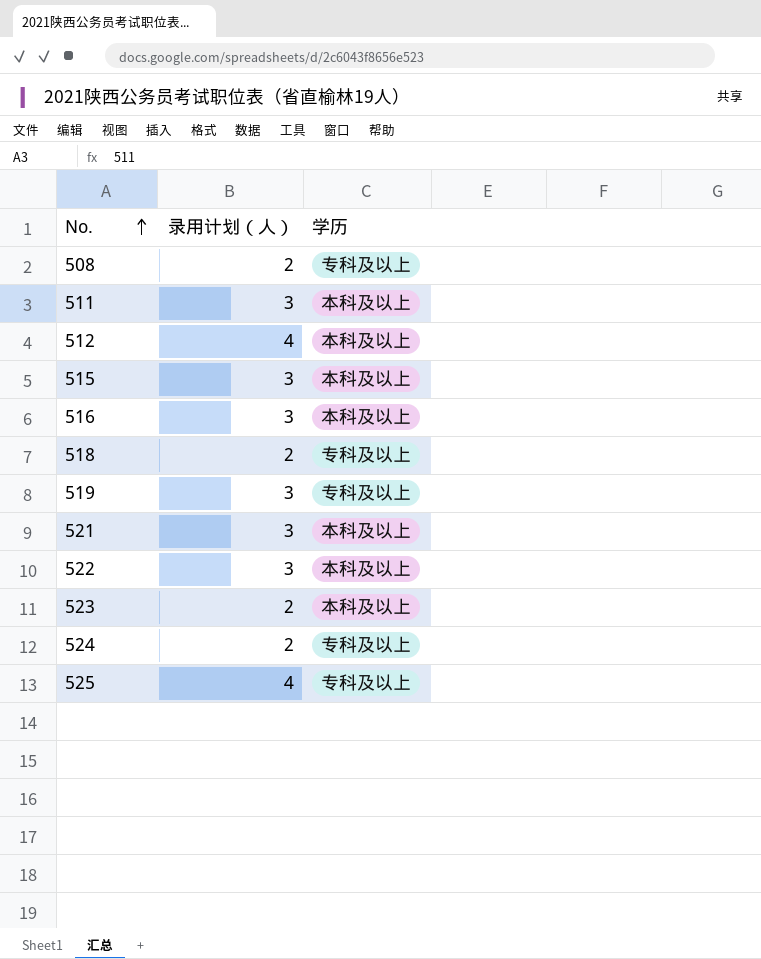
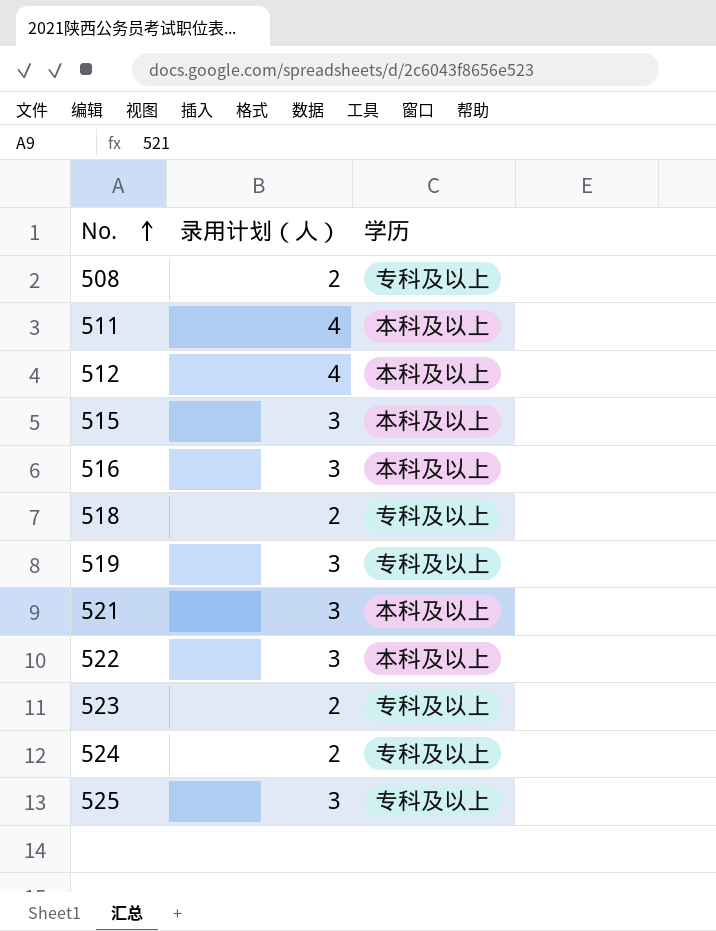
511 | 录用计划（人）: 3 -> 4
523 | 学历: 本科及以上 -> 专科及以上
525 | 录用计划（人）: 4 -> 3

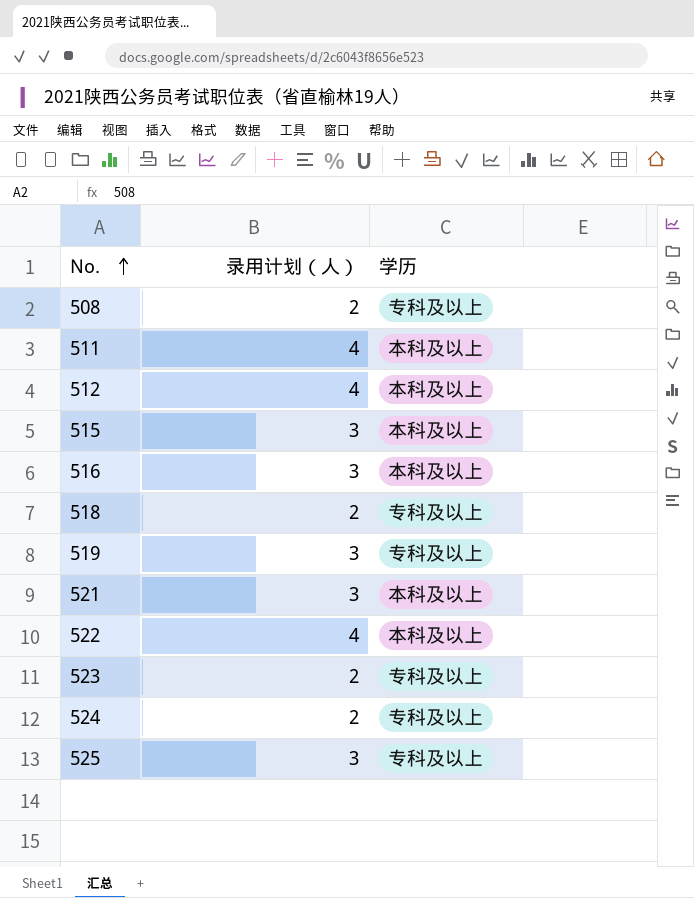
522 | 录用计划（人）: 3 -> 4

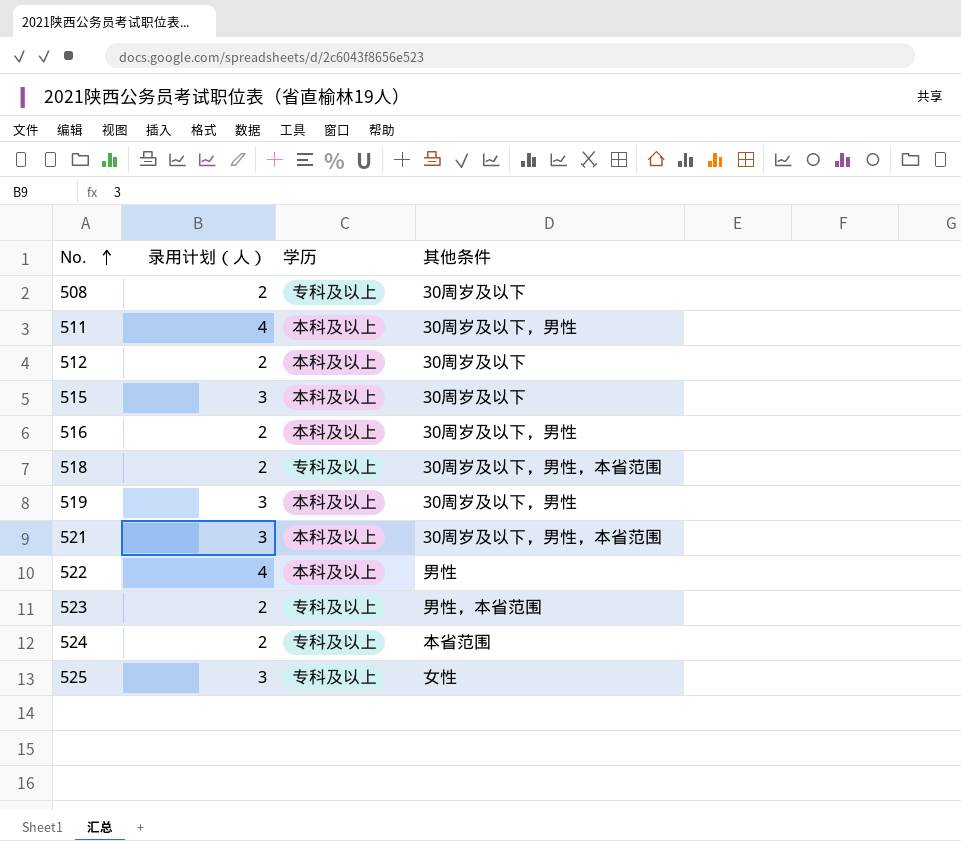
column 其他条件 | position: none -> 4
512 | 录用计划（人）: 4 -> 2
516 | 录用计划（人）: 3 -> 2
519 | 学历: 专科及以上 -> 本科及以上

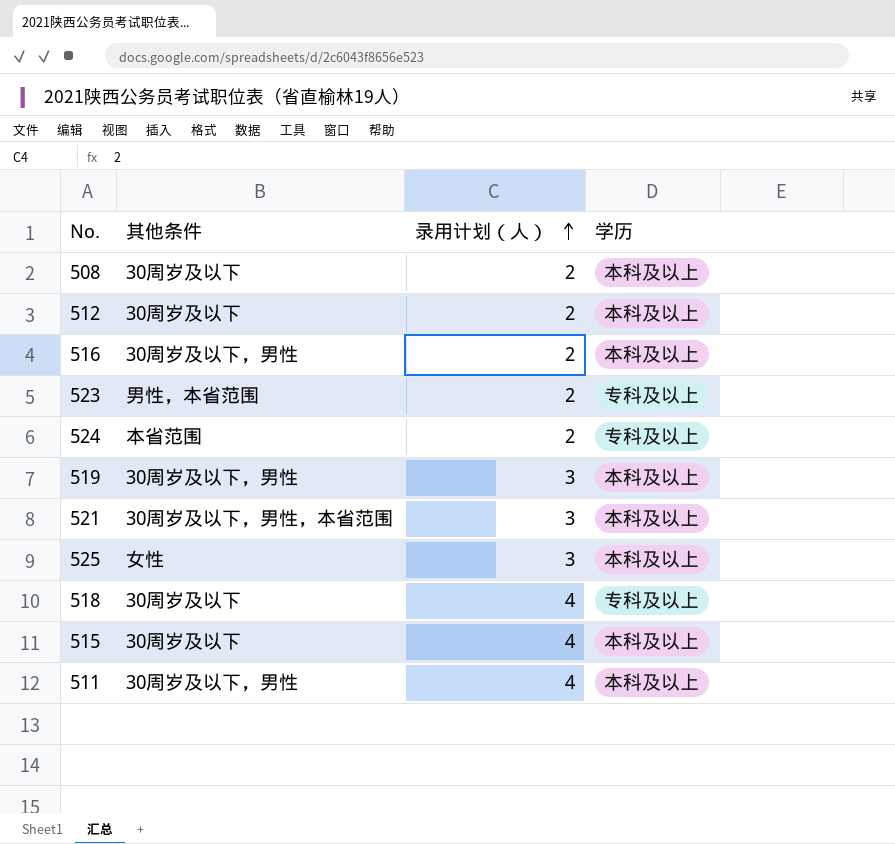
row order: No. ascending -> 录用计划（人） ascending
column 其他条件 | position: 4 -> 2
row 522: 4 | 本科及以上 | 男性 -> none
508 | 学历: 专科及以上 -> 本科及以上
525 | 学历: 专科及以上 -> 本科及以上
518 | 其他条件: 30周岁及以下，男性，本省范围 -> 30周岁及以下
518 | 录用计划（人）: 2 -> 4
515 | 录用计划（人）: 3 -> 4

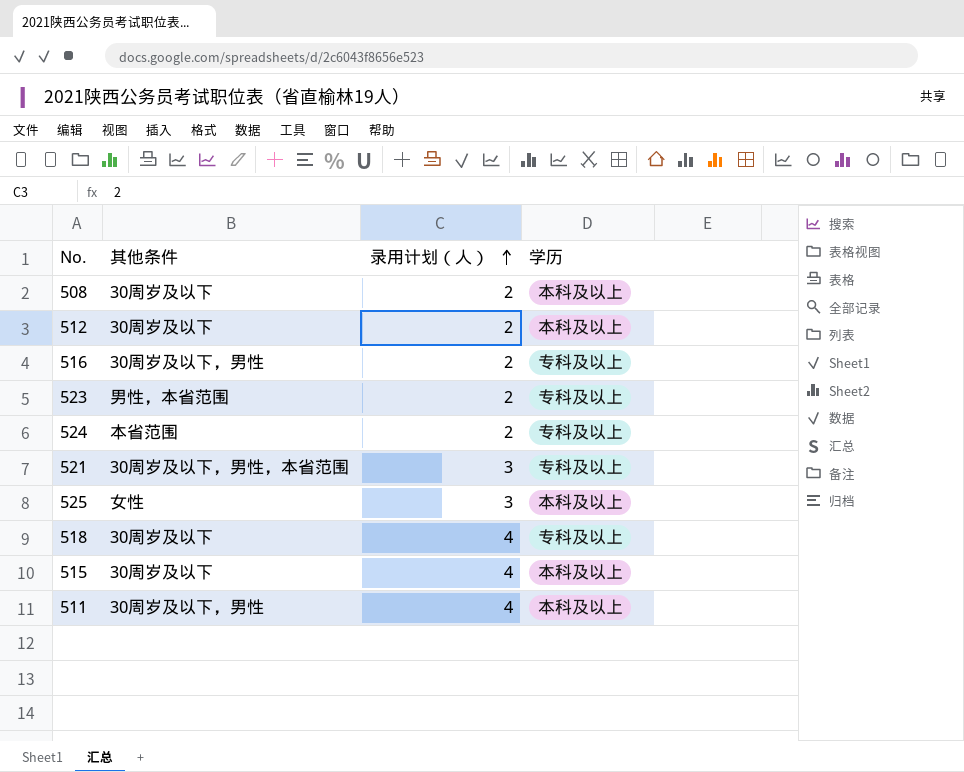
row 519: 30周岁及以下，男性 | 3 | 本科及以上 -> none
516 | 学历: 本科及以上 -> 专科及以上
521 | 学历: 本科及以上 -> 专科及以上

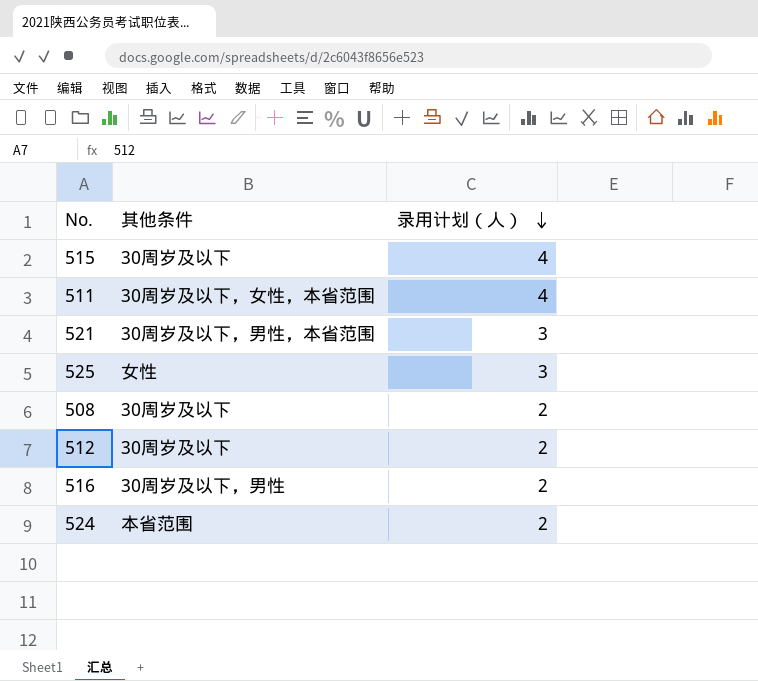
row order: 录用计划（人） ascending -> 录用计划（人） descending
column 学历 | position: 4 -> none
row 523: 男性，本省范围 | 2 | 专科及以上 -> none
row 518: 30周岁及以下 | 4 | 专科及以上 -> none
511 | 其他条件: 30周岁及以下，男性 -> 30周岁及以下，女性，本省范围

